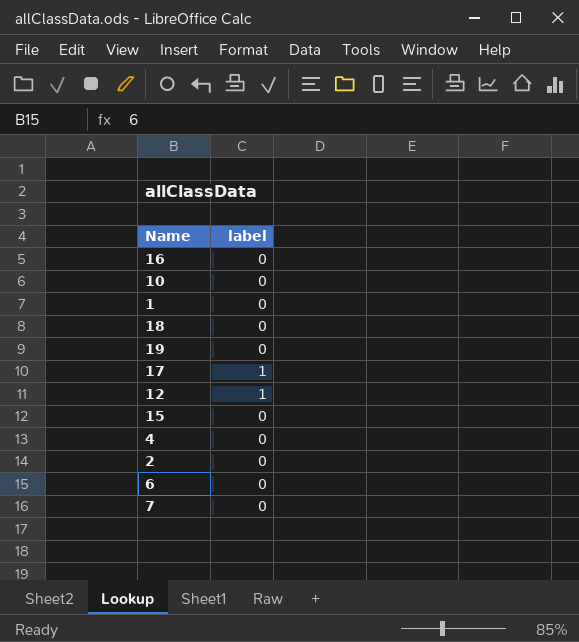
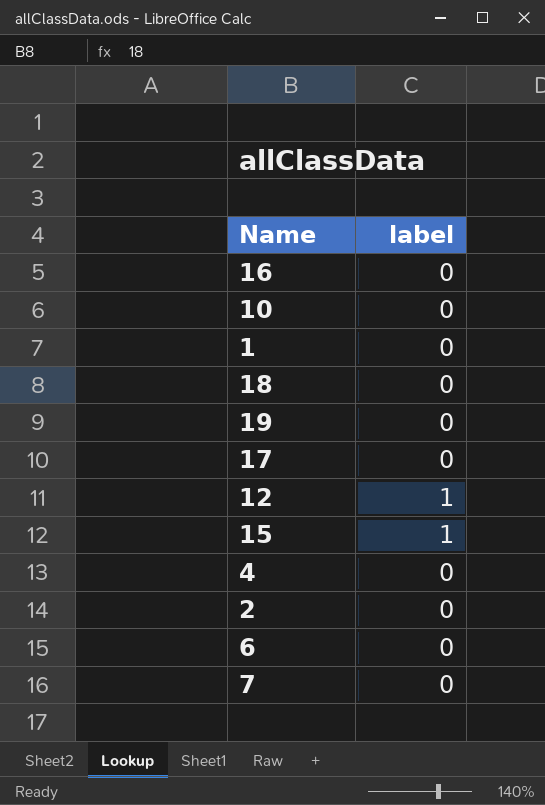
17 | label: 1 -> 0
15 | label: 0 -> 1

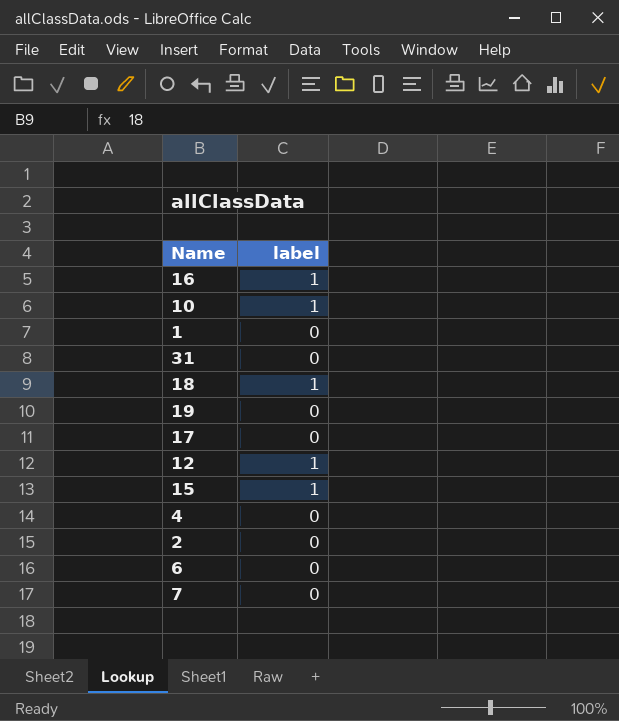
16 | label: 0 -> 1
10 | label: 0 -> 1
row 31: none -> 0
18 | label: 0 -> 1

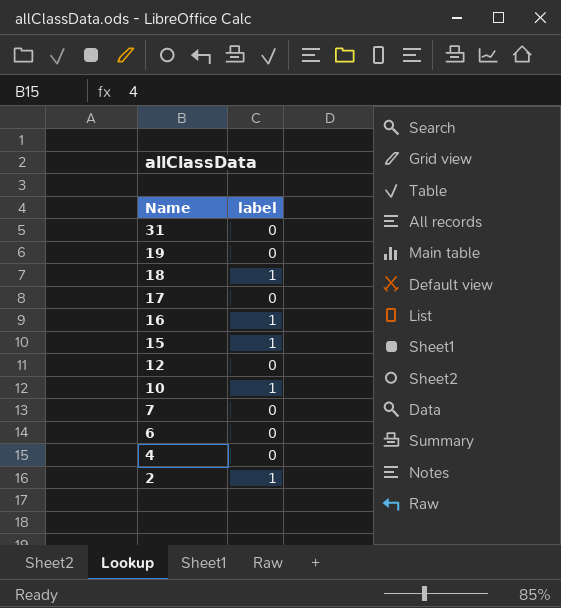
row order: none -> Name descending
row 1: 0 -> none
12 | label: 1 -> 0
2 | label: 0 -> 1

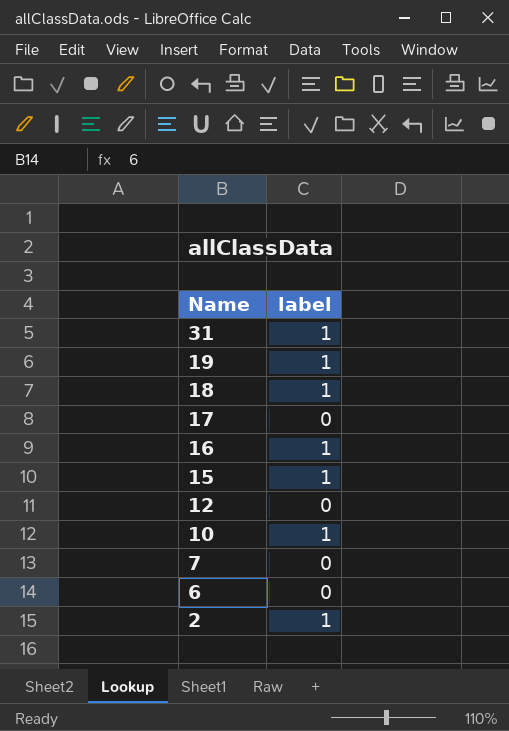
row 4: 0 -> none
31 | label: 0 -> 1
19 | label: 0 -> 1

